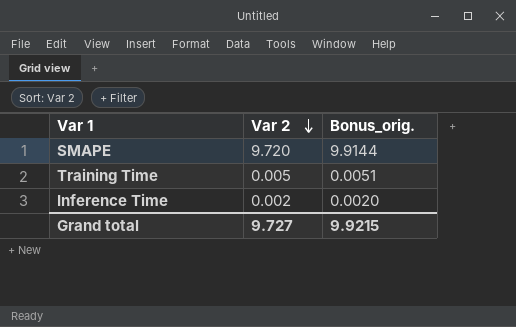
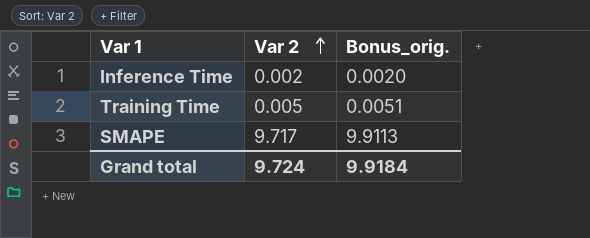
row order: Var 2 descending -> Var 2 ascending
SMAPE | Var 2: 9.720 -> 9.717
SMAPE | Bonus_orig.: 9.9144 -> 9.9113
Grand total | Var 2: 9.727 -> 9.724
Grand total | Bonus_orig.: 9.9215 -> 9.9184

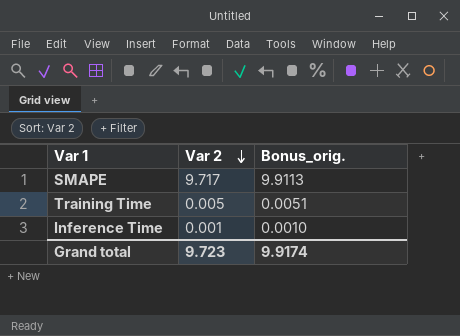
row order: Var 2 ascending -> Var 2 descending
Inference Time | Var 2: 0.002 -> 0.001
Inference Time | Bonus_orig.: 0.0020 -> 0.0010
Grand total | Var 2: 9.724 -> 9.723
Grand total | Bonus_orig.: 9.9184 -> 9.9174

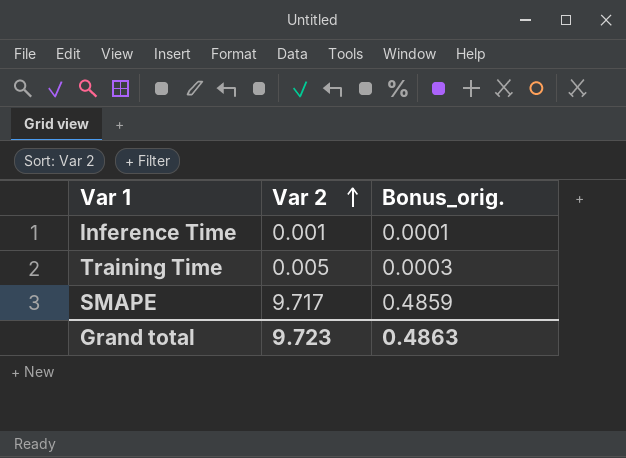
row order: Var 2 descending -> Var 2 ascending
column Bonus_orig. | formula: [Var 2] * 1.02 -> [Var 2] * 0.05
Grand total | Bonus_orig.: 9.9174 -> 0.4863

